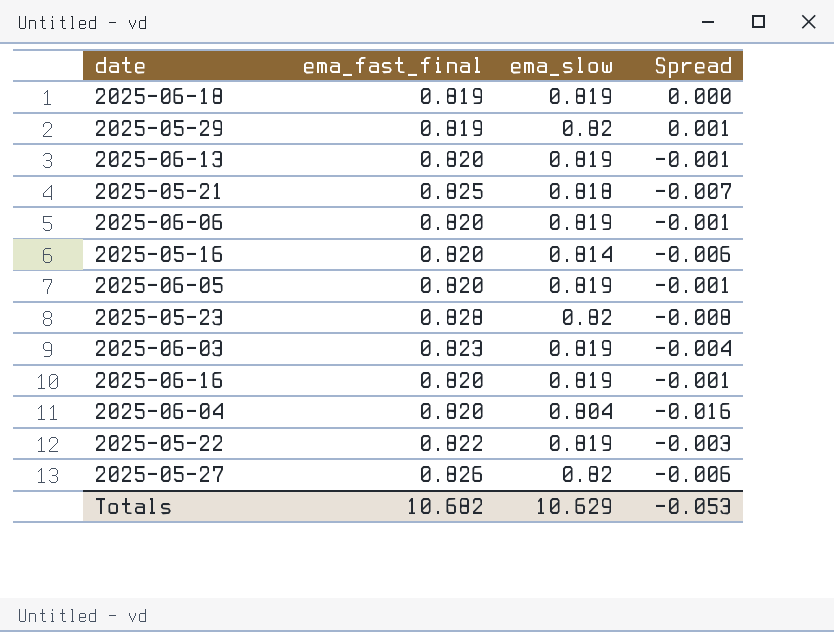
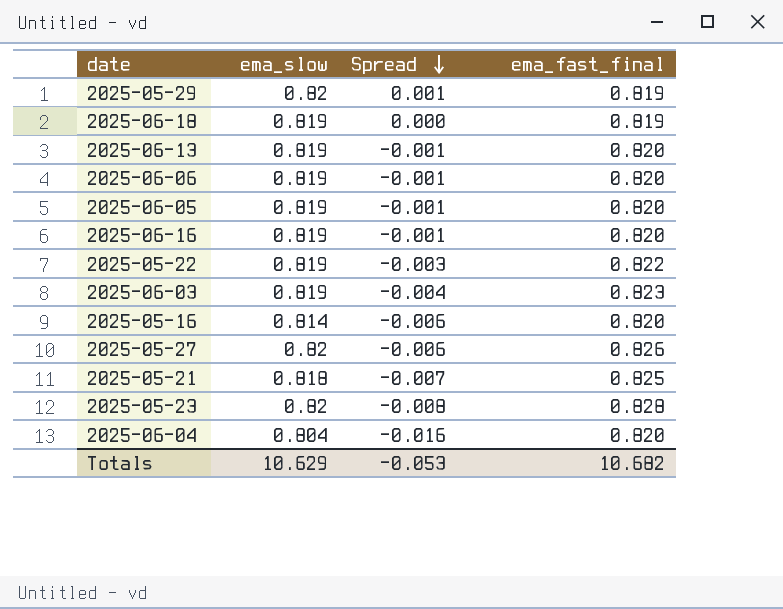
row order: none -> Spread descending
column ema_fast_final | position: 2 -> 4

